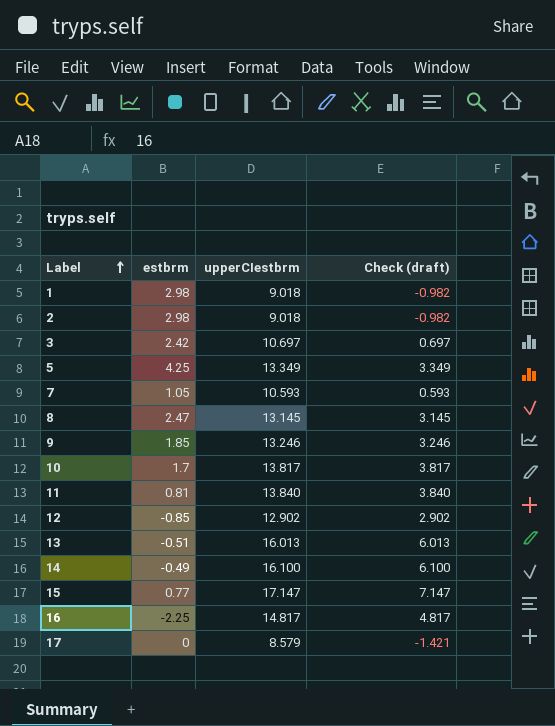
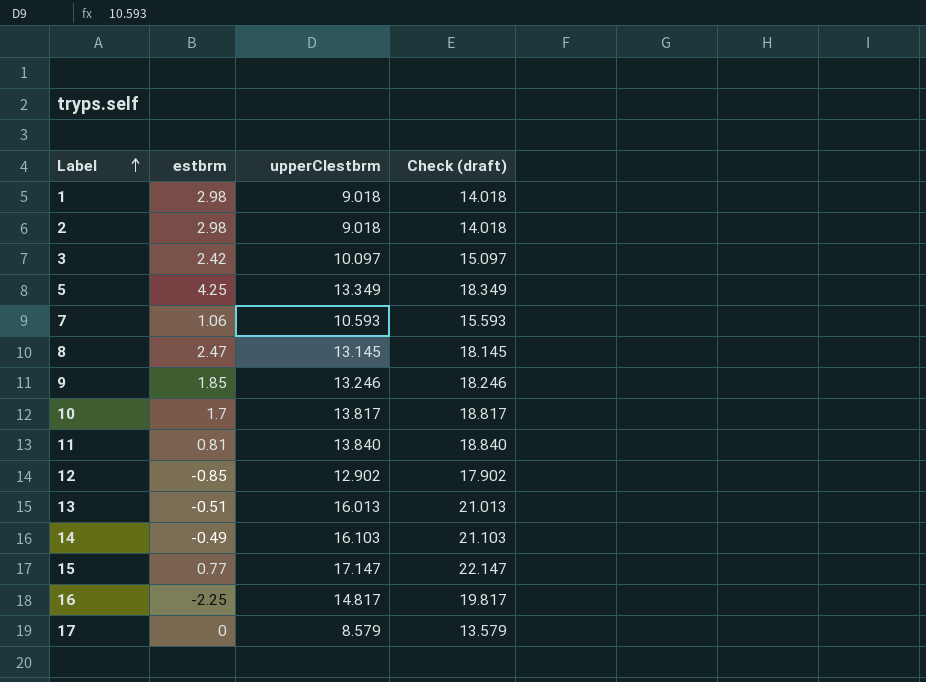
column Check (draft) | formula: [upperCIestbrm] - 10 -> [upperCIestbrm] + 5
3 | upperCIestbrm: 10.697 -> 10.097
7 | estbrm: 1.05 -> 1.06
14 | upperCIestbrm: 16.100 -> 16.103

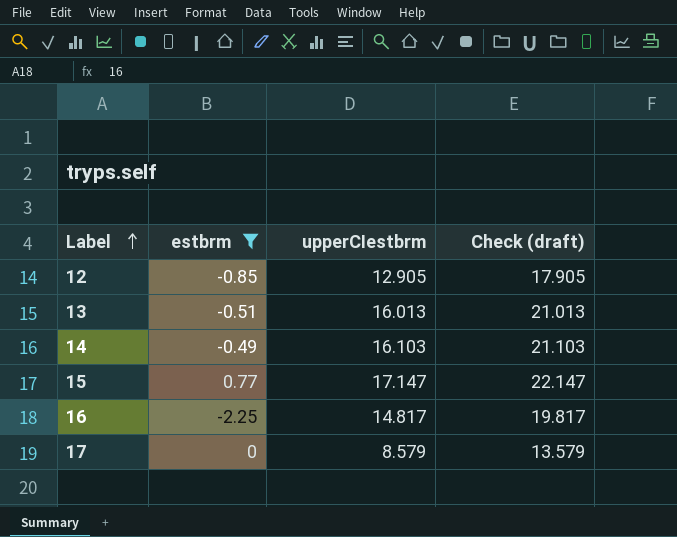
filter: none -> estbrm <= 0.77
12 | upperCIestbrm: 12.902 -> 12.905
12 | Check (draft): 17.902 -> 17.905

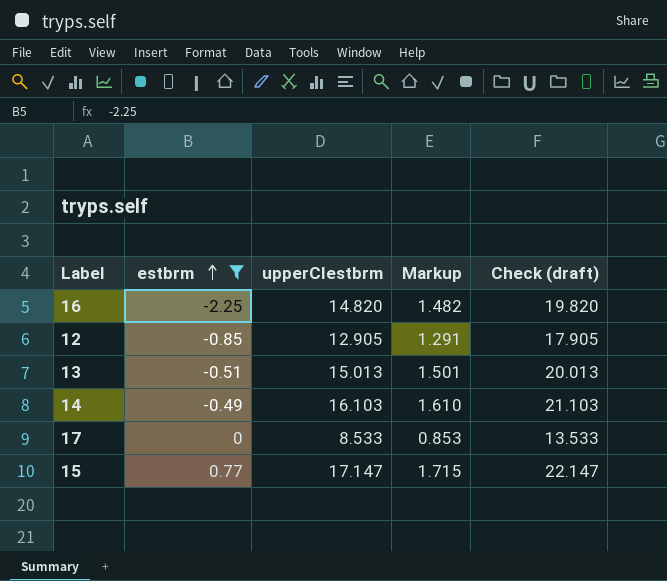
row order: Label ascending -> estbrm ascending
column Markup | formula: none -> [upperCIestbrm] * 0.1
16 | upperCIestbrm: 14.817 -> 14.820
16 | Check (draft): 19.817 -> 19.820
13 | upperCIestbrm: 16.013 -> 15.013
13 | Check (draft): 21.013 -> 20.013
17 | upperCIestbrm: 8.579 -> 8.533
17 | Check (draft): 13.579 -> 13.533

